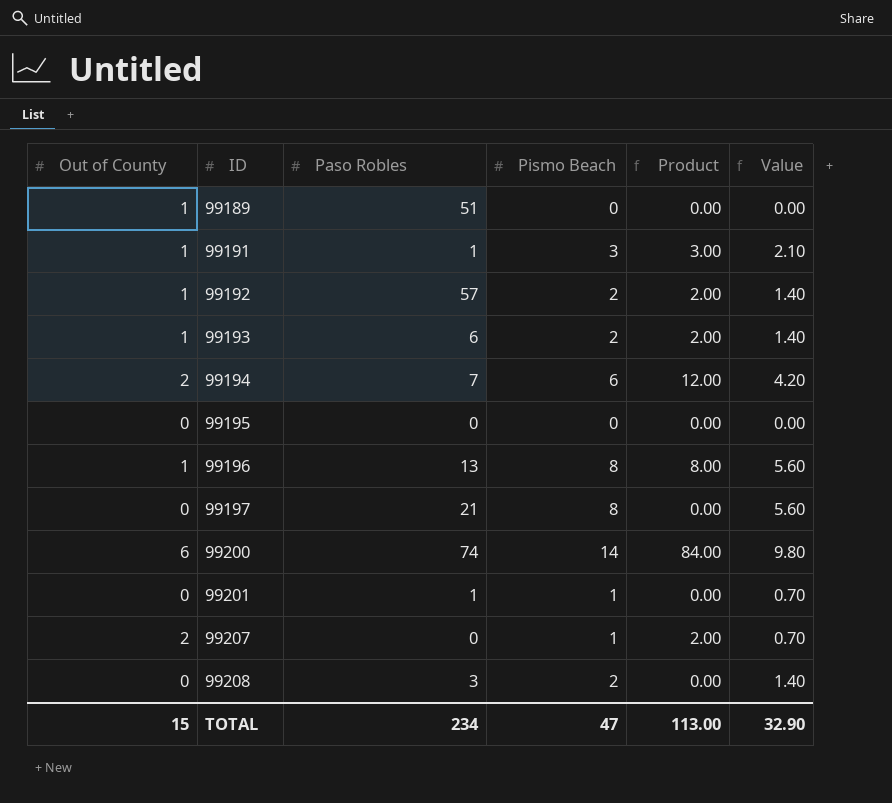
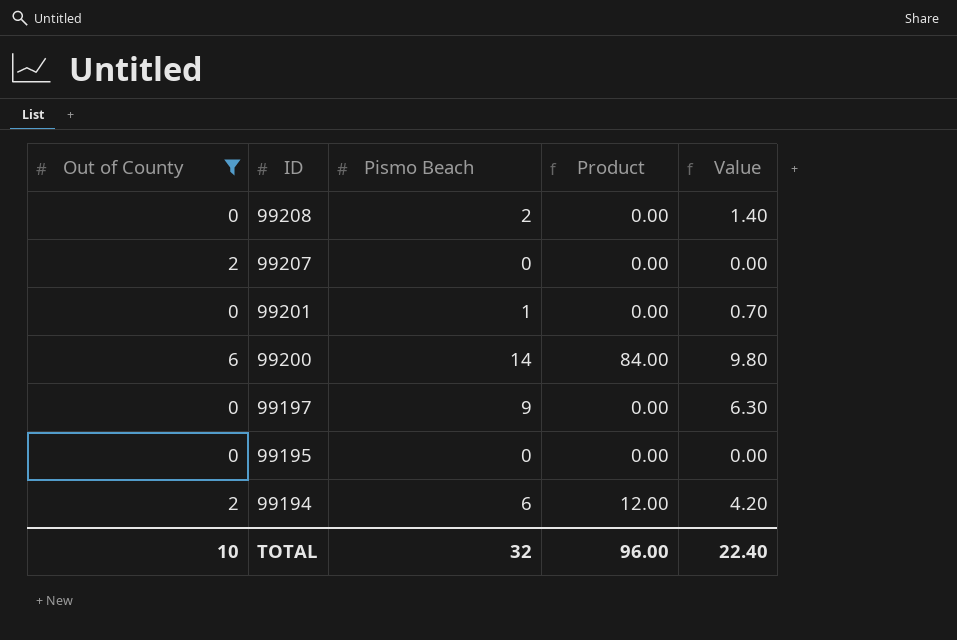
filter: none -> Out of County != 1
row order: ID ascending -> ID descending
column Paso Robles | position: 3 -> none
99207 | Pismo Beach: 1 -> 0
99207 | Product: 2.00 -> 0.00
99207 | Value: 0.70 -> 0.00
99197 | Pismo Beach: 8 -> 9
99197 | Value: 5.60 -> 6.30
TOTAL | Out of County: 15 -> 10
TOTAL | Pismo Beach: 47 -> 32
TOTAL | Product: 113.00 -> 96.00
TOTAL | Value: 32.90 -> 22.40

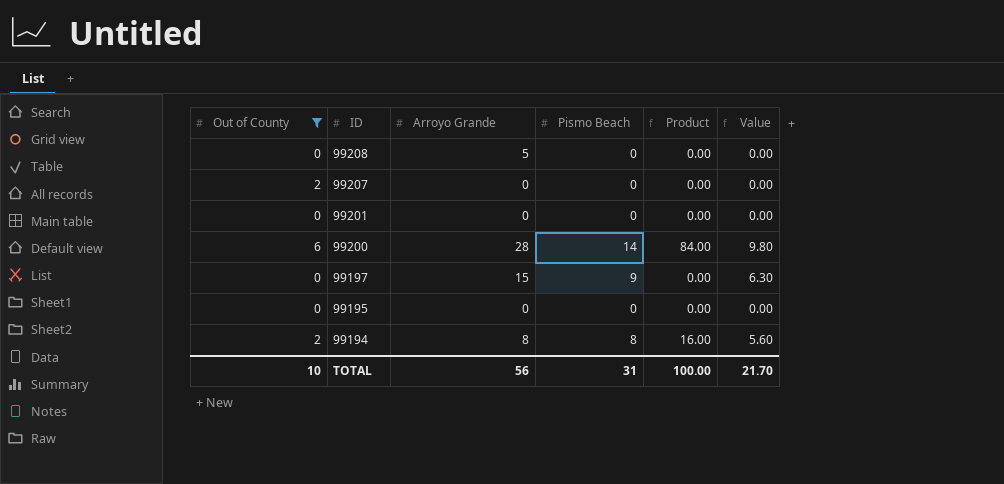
column Arroyo Grande | position: none -> 3
99208 | Pismo Beach: 2 -> 0
99208 | Value: 1.40 -> 0.00
99201 | Pismo Beach: 1 -> 0
99201 | Value: 0.70 -> 0.00
99194 | Pismo Beach: 6 -> 8
99194 | Product: 12.00 -> 16.00
99194 | Value: 4.20 -> 5.60
TOTAL | Pismo Beach: 32 -> 31
TOTAL | Product: 96.00 -> 100.00
TOTAL | Value: 22.40 -> 21.70

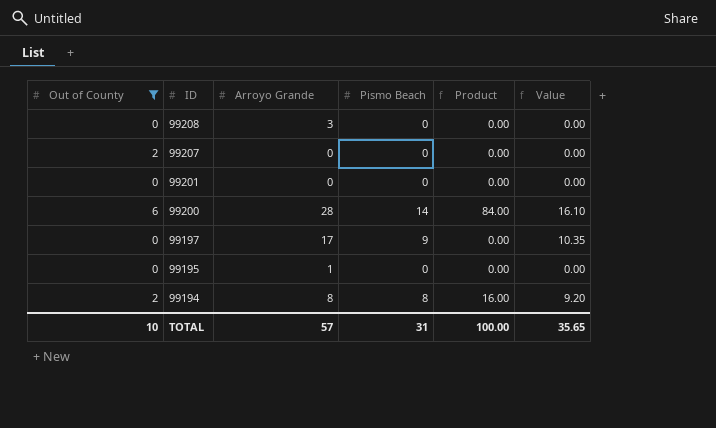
column Value | formula: [Pismo Beach] * 0.7 -> [Pismo Beach] * 1.15
99208 | Arroyo Grande: 5 -> 3
99197 | Arroyo Grande: 15 -> 17
99195 | Arroyo Grande: 0 -> 1
TOTAL | Arroyo Grande: 56 -> 57
TOTAL | Value: 21.70 -> 35.65

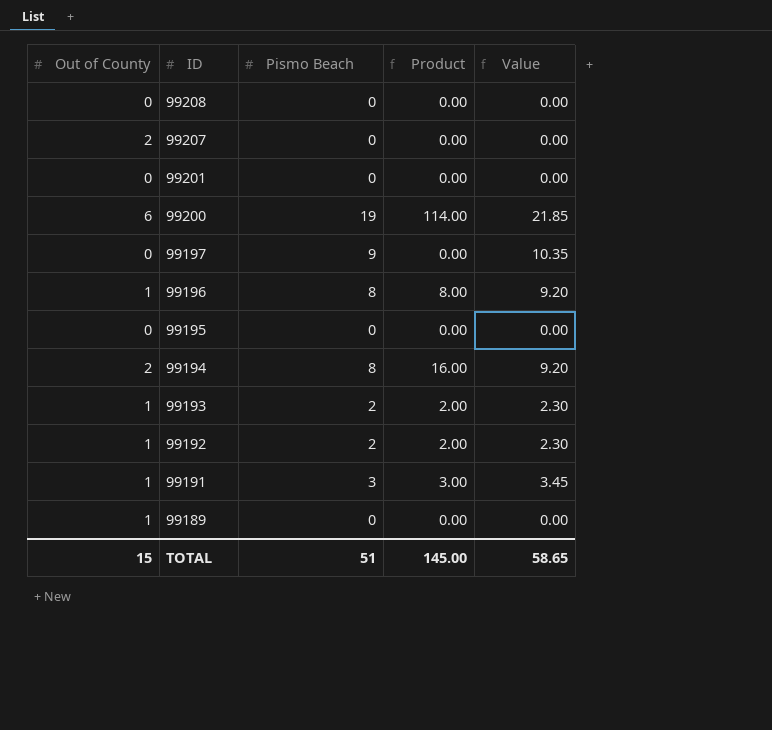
filter: Out of County != 1 -> none
column Arroyo Grande | position: 3 -> none
99200 | Pismo Beach: 14 -> 19
99200 | Product: 84.00 -> 114.00
99200 | Value: 16.10 -> 21.85
TOTAL | Out of County: 10 -> 15
TOTAL | Pismo Beach: 31 -> 51
TOTAL | Product: 100.00 -> 145.00
TOTAL | Value: 35.65 -> 58.65

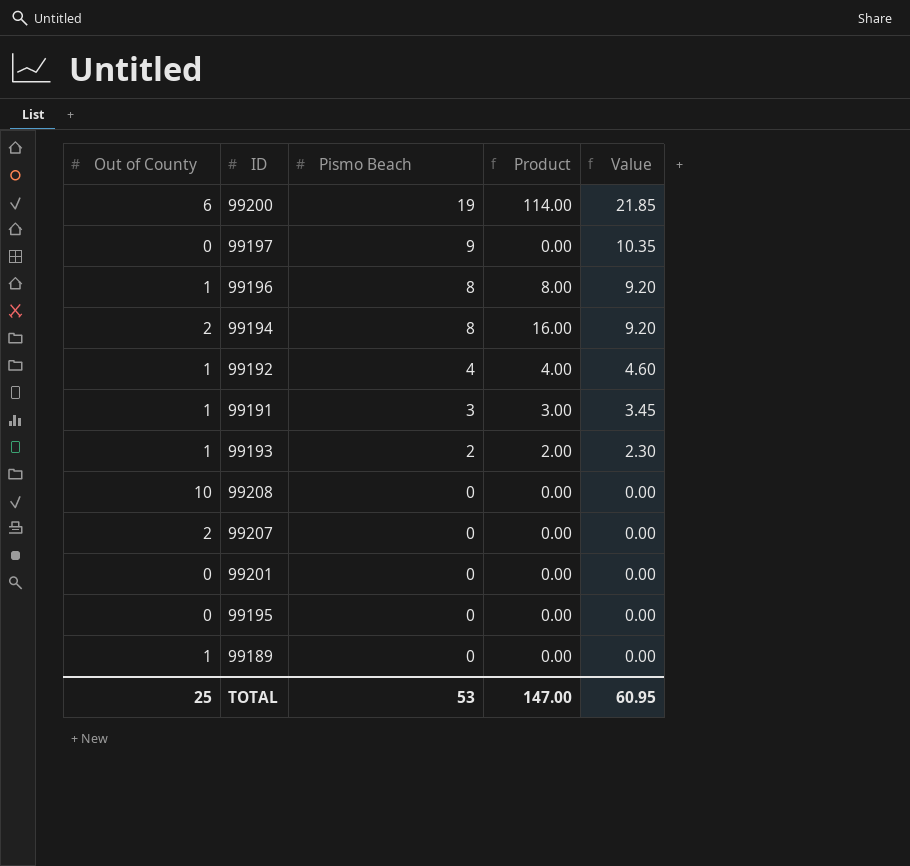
row order: ID descending -> Pismo Beach descending
99192 | Pismo Beach: 2 -> 4
99192 | Product: 2.00 -> 4.00
99192 | Value: 2.30 -> 4.60
99208 | Out of County: 0 -> 10
TOTAL | Out of County: 15 -> 25
TOTAL | Pismo Beach: 51 -> 53
TOTAL | Product: 145.00 -> 147.00
TOTAL | Value: 58.65 -> 60.95

